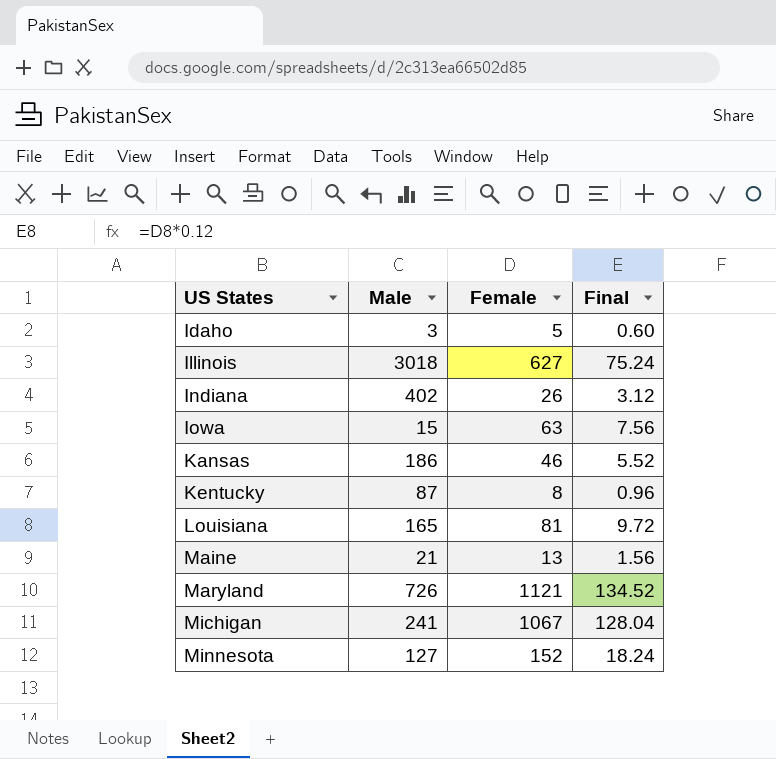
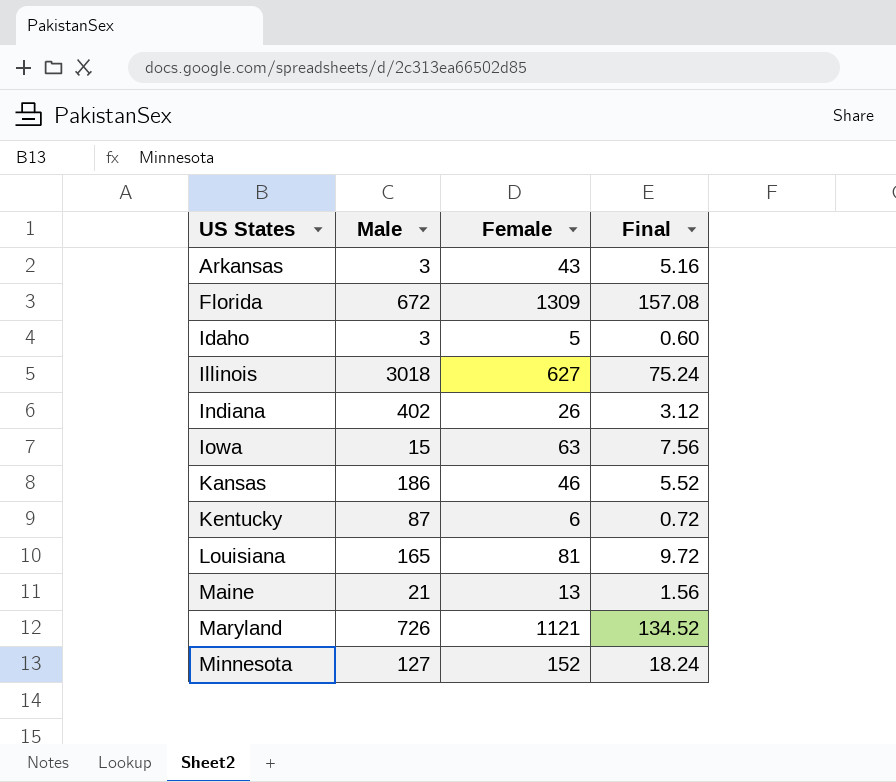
row Michigan: 241 | 1067 | 128.04 -> none
row Arkansas: none -> 3 | 43 | 5.16
row Florida: none -> 672 | 1309 | 157.08
Kentucky | Female: 8 -> 6
Kentucky | Final: 0.96 -> 0.72

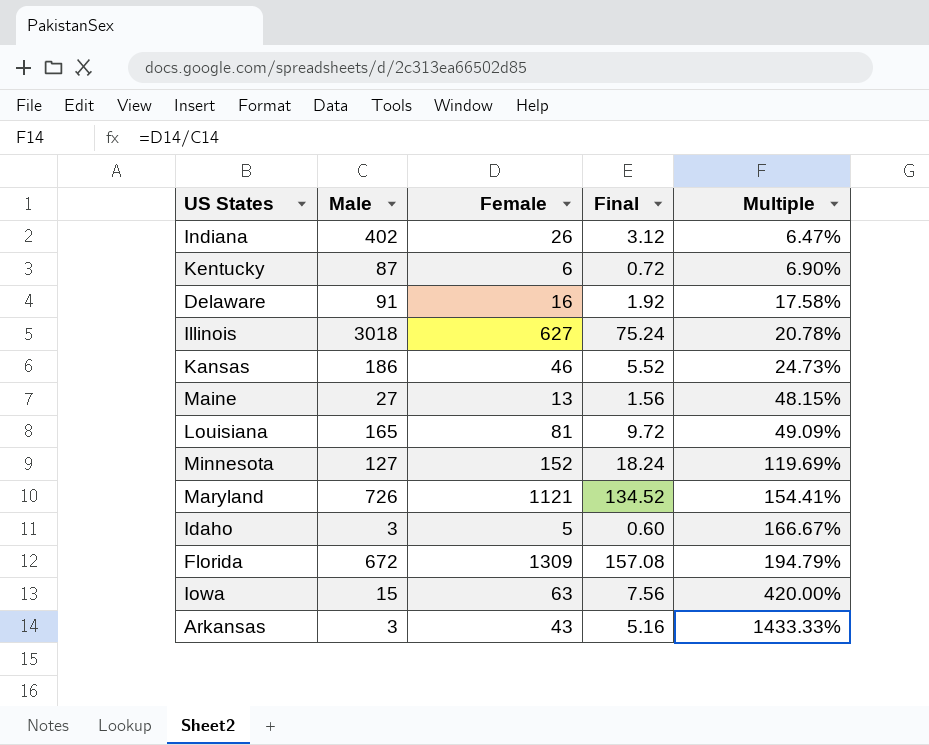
row order: US States ascending -> Multiple ascending
column Multiple | formula: none -> [Female] / [Male]
row Delaware: none -> 91 | 16 | 1.92 | 17.58%
Maine | Male: 21 -> 27

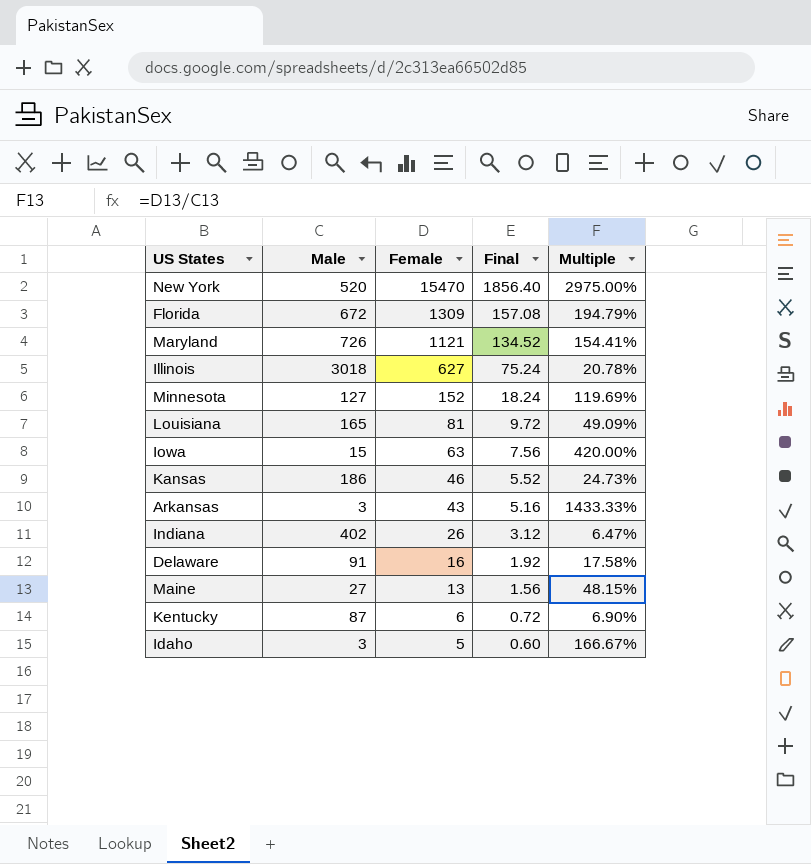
row order: Multiple ascending -> Female descending
row New York: none -> 520 | 15470 | 1856.40 | 2975.00%

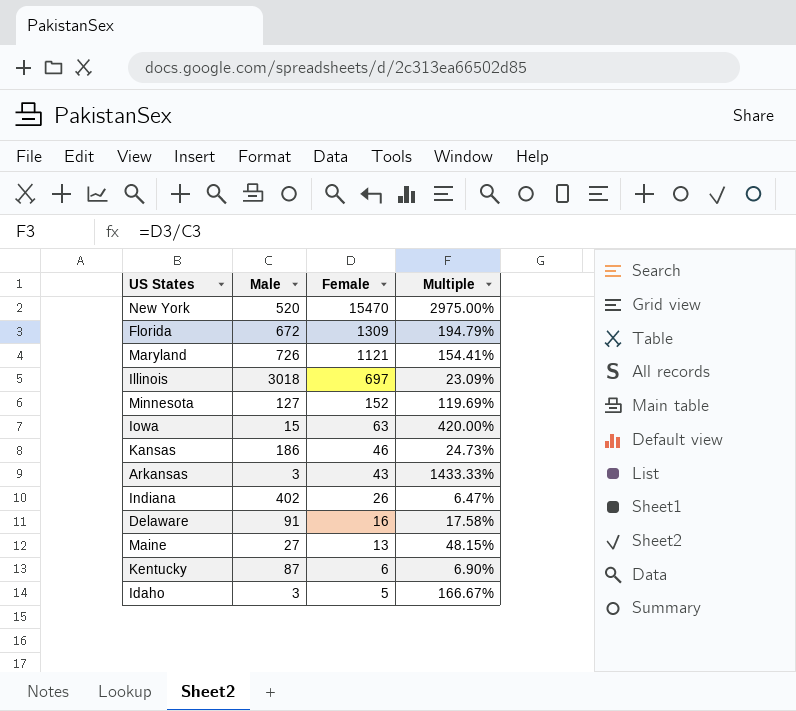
column Final | formula: [Female] * 0.12 -> none
row Louisiana: 165 | 81 | 9.72 | 49.09% -> none
Illinois | Female: 627 -> 697
Illinois | Multiple: 20.78% -> 23.09%

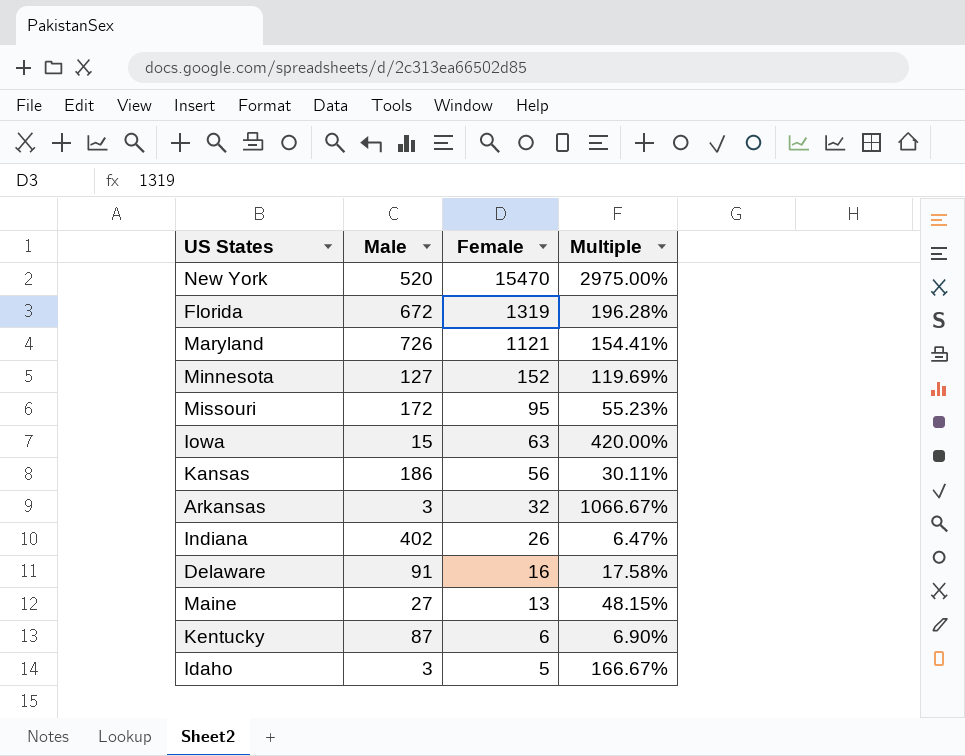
row Illinois: 3018 | 697 | 23.09% -> none
Florida | Female: 1309 -> 1319
Florida | Multiple: 194.79% -> 196.28%
row Missouri: none -> 172 | 95 | 55.23%
Kansas | Female: 46 -> 56
Kansas | Multiple: 24.73% -> 30.11%
Arkansas | Female: 43 -> 32
Arkansas | Multiple: 1433.33% -> 1066.67%

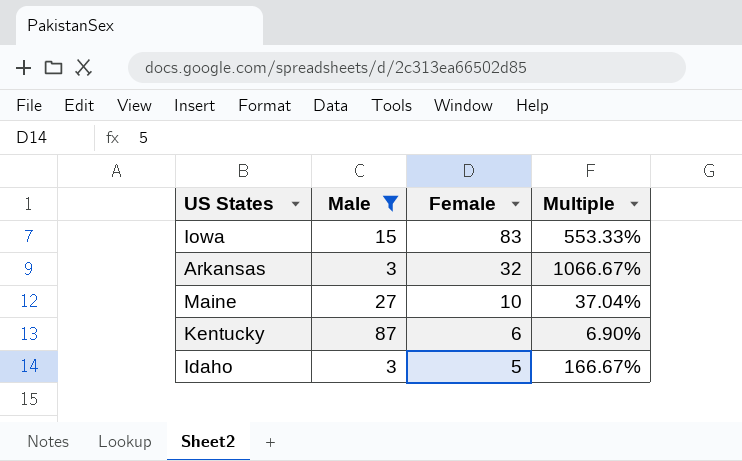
filter: none -> Male <= 87
Iowa | Female: 63 -> 83
Iowa | Multiple: 420.00% -> 553.33%
Maine | Female: 13 -> 10
Maine | Multiple: 48.15% -> 37.04%

